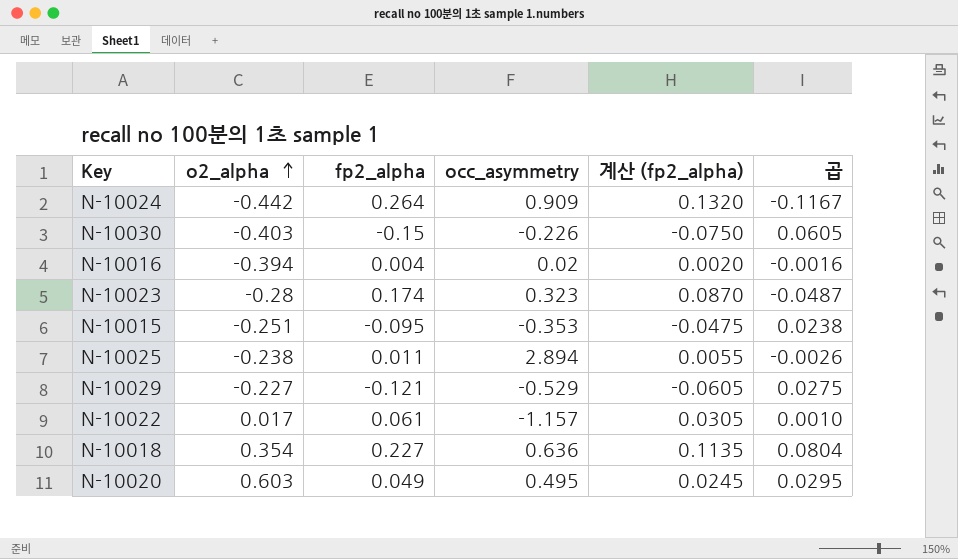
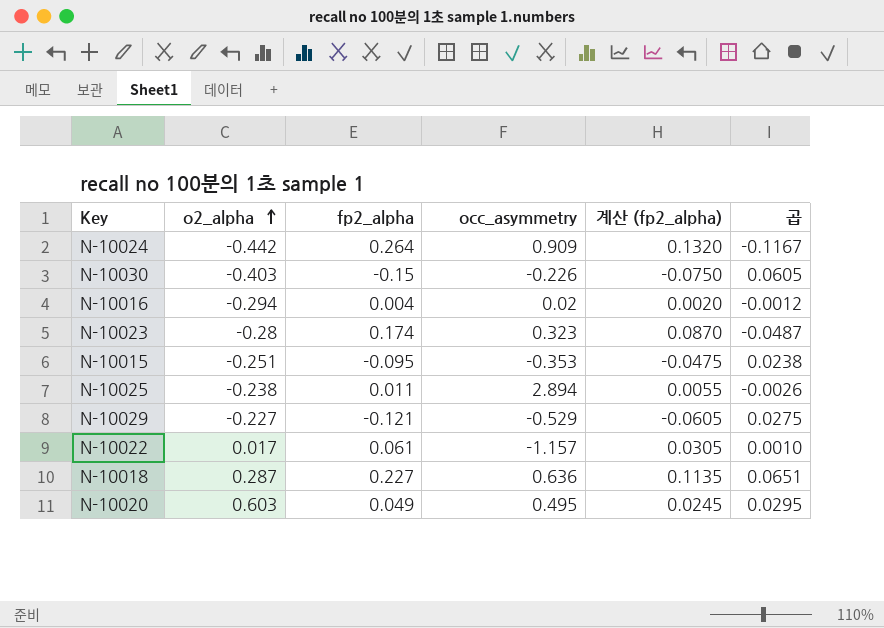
N-10016 | o2_alpha: -0.394 -> -0.294
N-10016 | 곱: -0.0016 -> -0.0012
N-10018 | o2_alpha: 0.354 -> 0.287
N-10018 | 곱: 0.0804 -> 0.0651

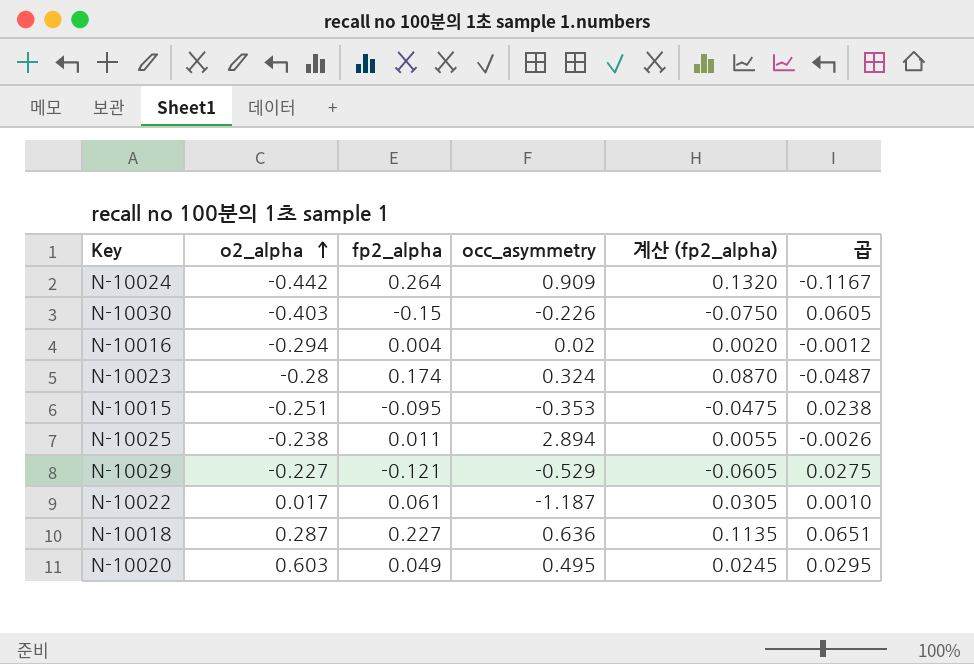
N-10023 | occ_asymmetry: 0.323 -> 0.324
N-10022 | occ_asymmetry: -1.157 -> -1.187

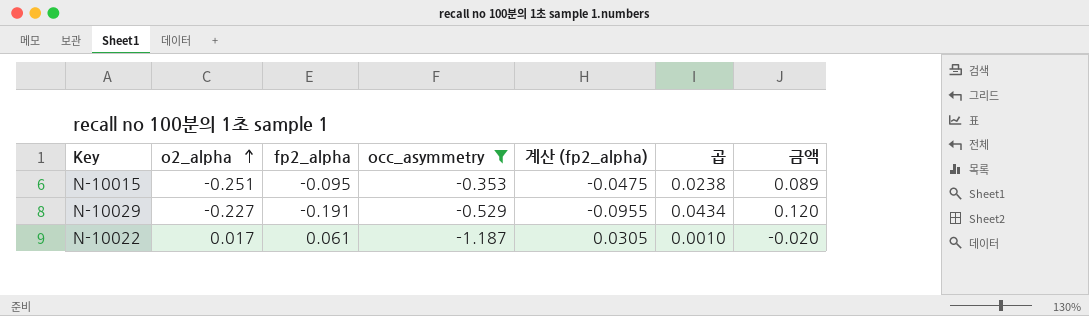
filter: none -> occ_asymmetry <= -0.353
column 금액 | formula: none -> [o2_alpha] * [occ_asymmetry]
N-10029 | fp2_alpha: -0.121 -> -0.191
N-10029 | 계산 (fp2_alpha): -0.0605 -> -0.0955
N-10029 | 곱: 0.0275 -> 0.0434

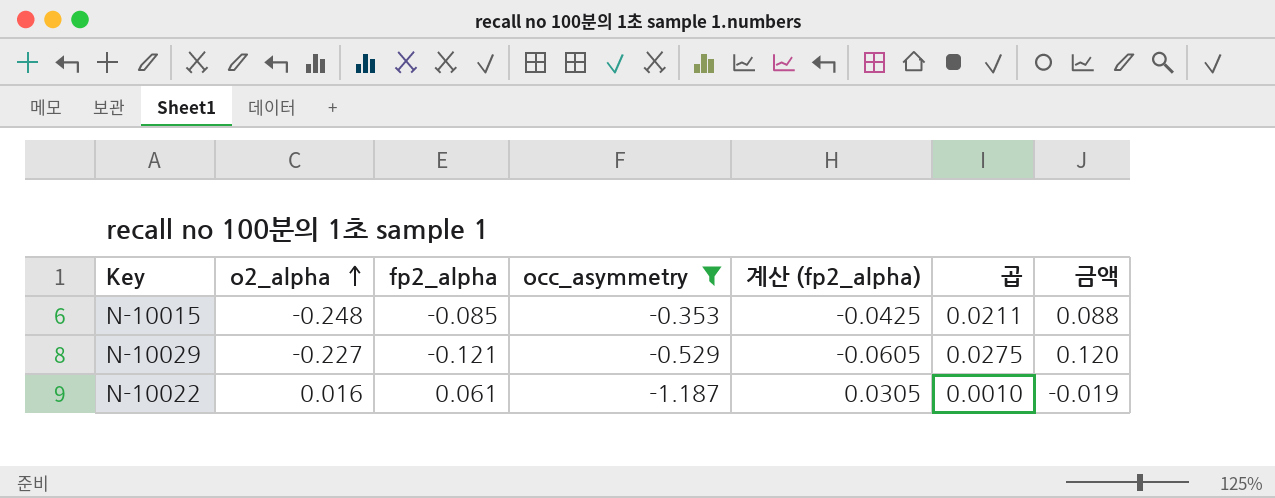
N-10015 | o2_alpha: -0.251 -> -0.248
N-10015 | fp2_alpha: -0.095 -> -0.085
N-10015 | 계산 (fp2_alpha): -0.0475 -> -0.0425
N-10015 | 곱: 0.0238 -> 0.0211
N-10015 | 금액: 0.089 -> 0.088
N-10029 | fp2_alpha: -0.191 -> -0.121
N-10029 | 계산 (fp2_alpha): -0.0955 -> -0.0605
N-10029 | 곱: 0.0434 -> 0.0275
N-10022 | o2_alpha: 0.017 -> 0.016
N-10022 | 금액: -0.020 -> -0.019

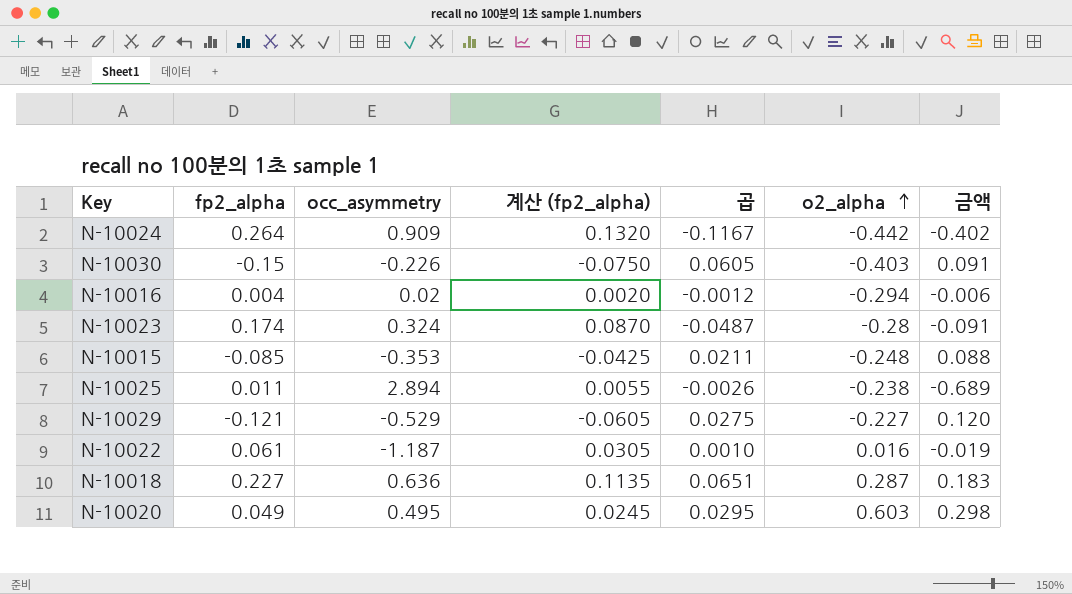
filter: occ_asymmetry <= -0.353 -> none
column o2_alpha | position: 2 -> 6

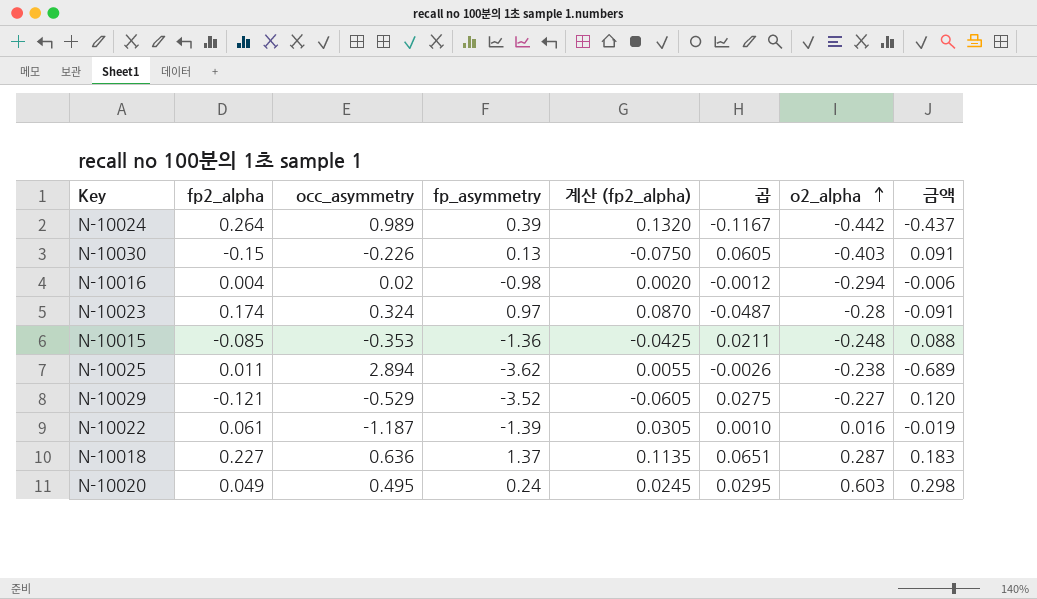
column fp_asymmetry | position: none -> 4
N-10024 | occ_asymmetry: 0.909 -> 0.989
N-10024 | 금액: -0.402 -> -0.437

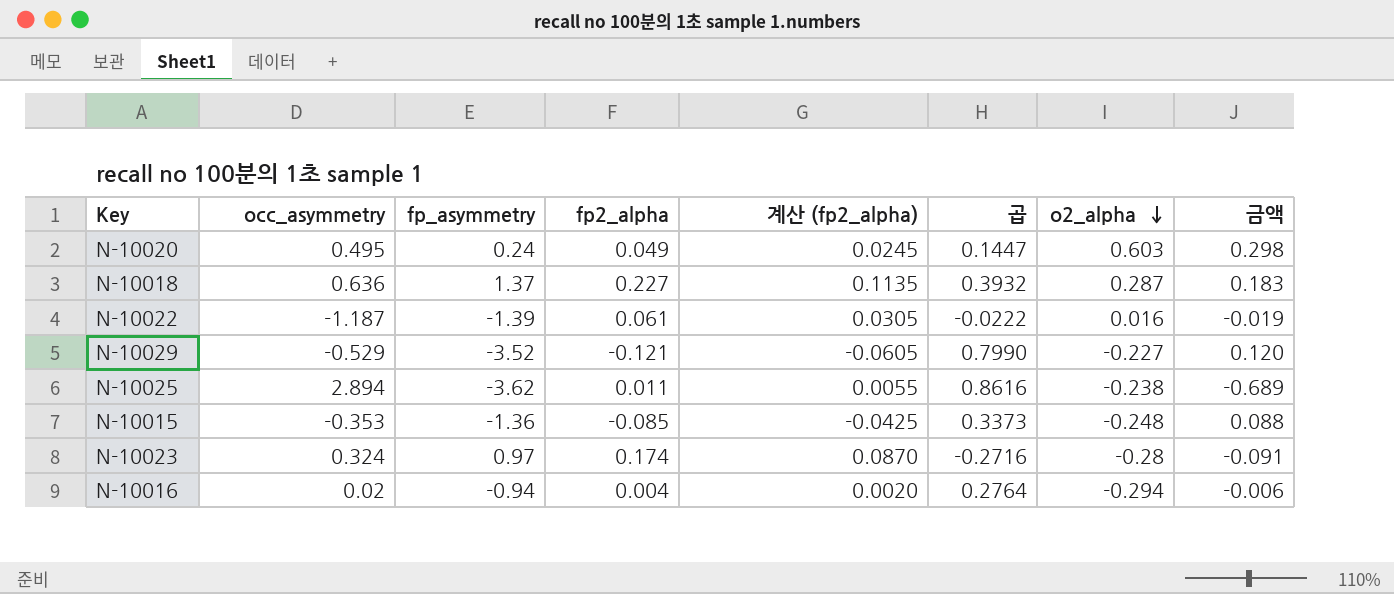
row order: o2_alpha ascending -> o2_alpha descending
column fp2_alpha | position: 2 -> 4
column 곱 | formula: [fp2_alpha] * [o2_alpha] -> [fp_asymmetry] * [o2_alpha]
row N-10024: 0.264 | 0.989 | 0.39 | 0.1320 | -0.1167 | -0.442 | -0.437 -> none
row N-10030: -0.15 | -0.226 | 0.13 | -0.0750 | 0.0605 | -0.403 | 0.091 -> none
N-10016 | fp_asymmetry: -0.98 -> -0.94

